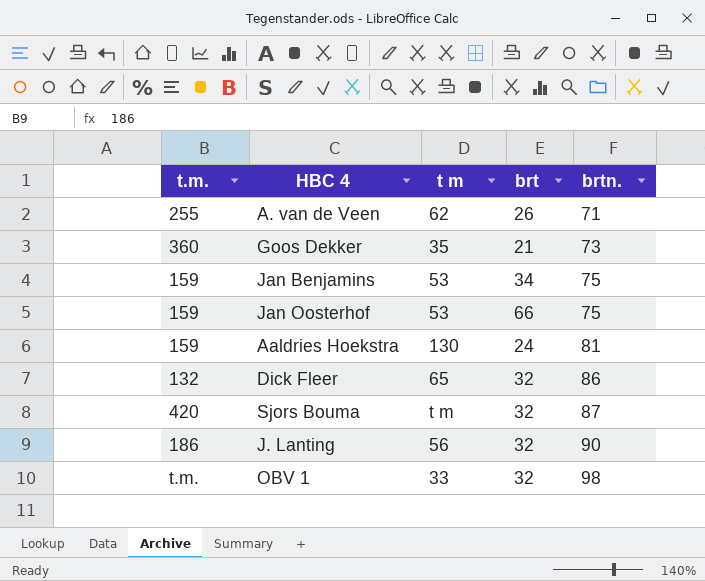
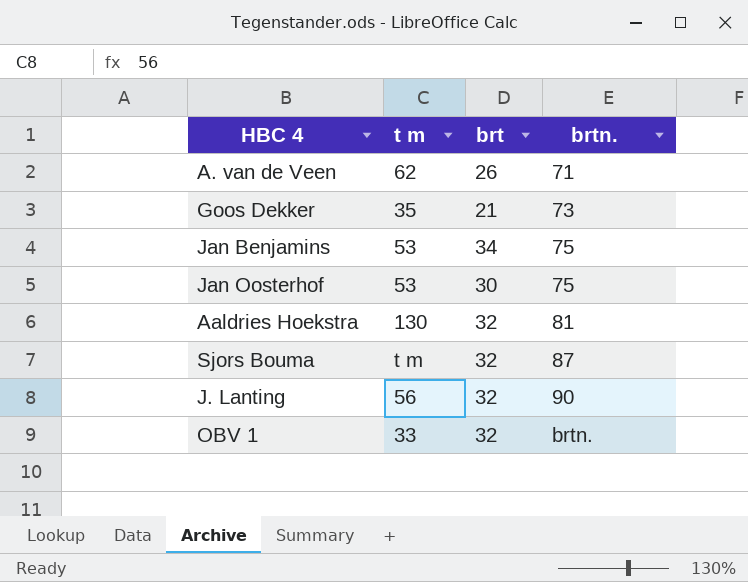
column t.m. | position: 1 -> none
row Dick Fleer: 132 | 65 | 32 | 86 -> none
Jan Oosterhof | brt: 66 -> 30
Aaldries Hoekstra | brt: 24 -> 32
OBV 1 | brtn.: 98 -> brtn.

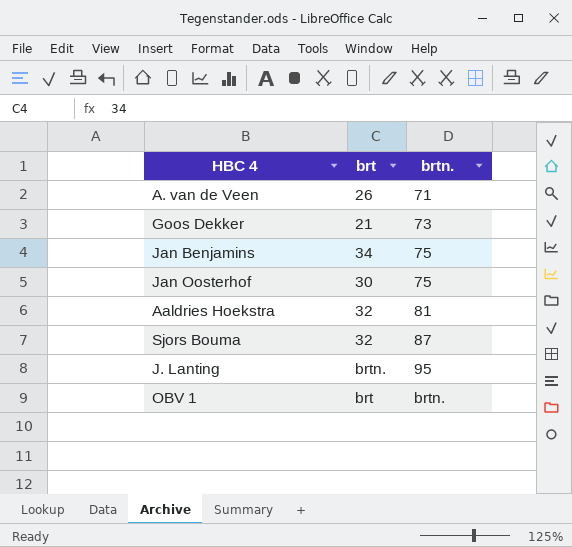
column t m | position: 2 -> none
J. Lanting | brt: 32 -> brtn.
J. Lanting | brtn.: 90 -> 95
OBV 1 | brt: 32 -> brt

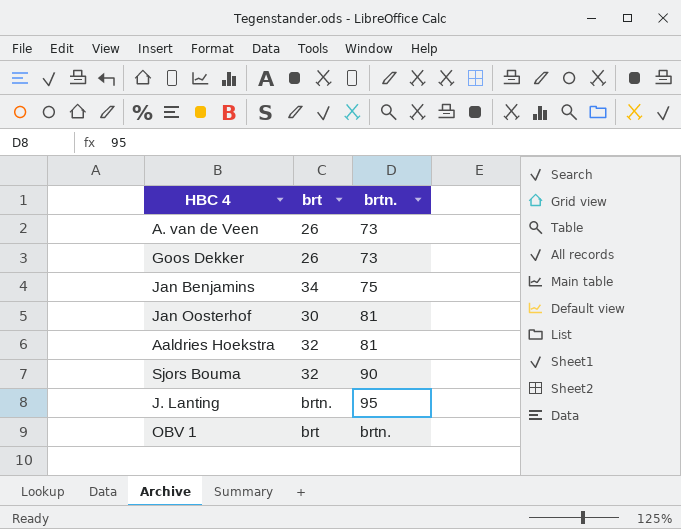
A. van de Veen | brtn.: 71 -> 73
Goos Dekker | brt: 21 -> 26
Jan Oosterhof | brtn.: 75 -> 81
Sjors Bouma | brtn.: 87 -> 90

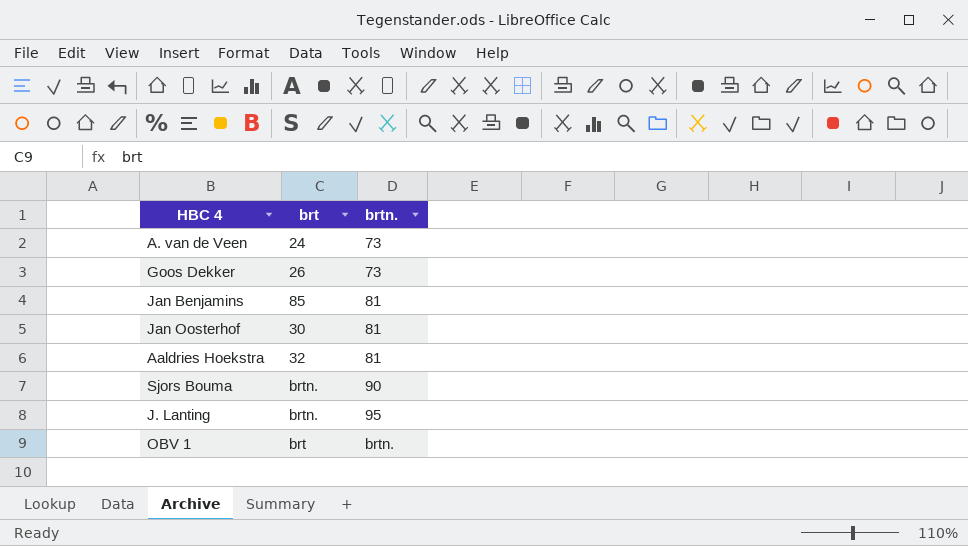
A. van de Veen | brt: 26 -> 24
Jan Benjamins | brt: 34 -> 85
Jan Benjamins | brtn.: 75 -> 81
Sjors Bouma | brt: 32 -> brtn.

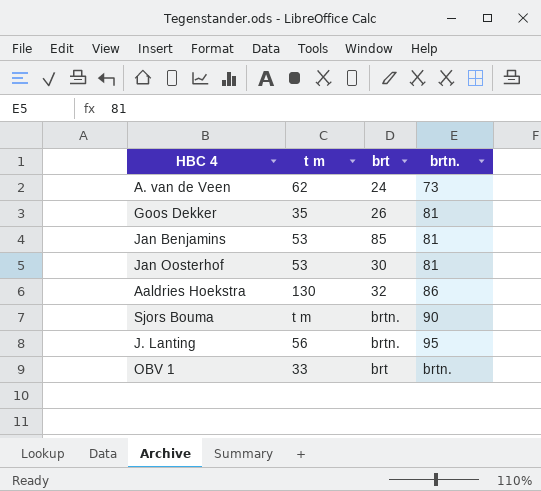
column t m | position: none -> 2
Goos Dekker | brtn.: 73 -> 81
Aaldries Hoekstra | brtn.: 81 -> 86

